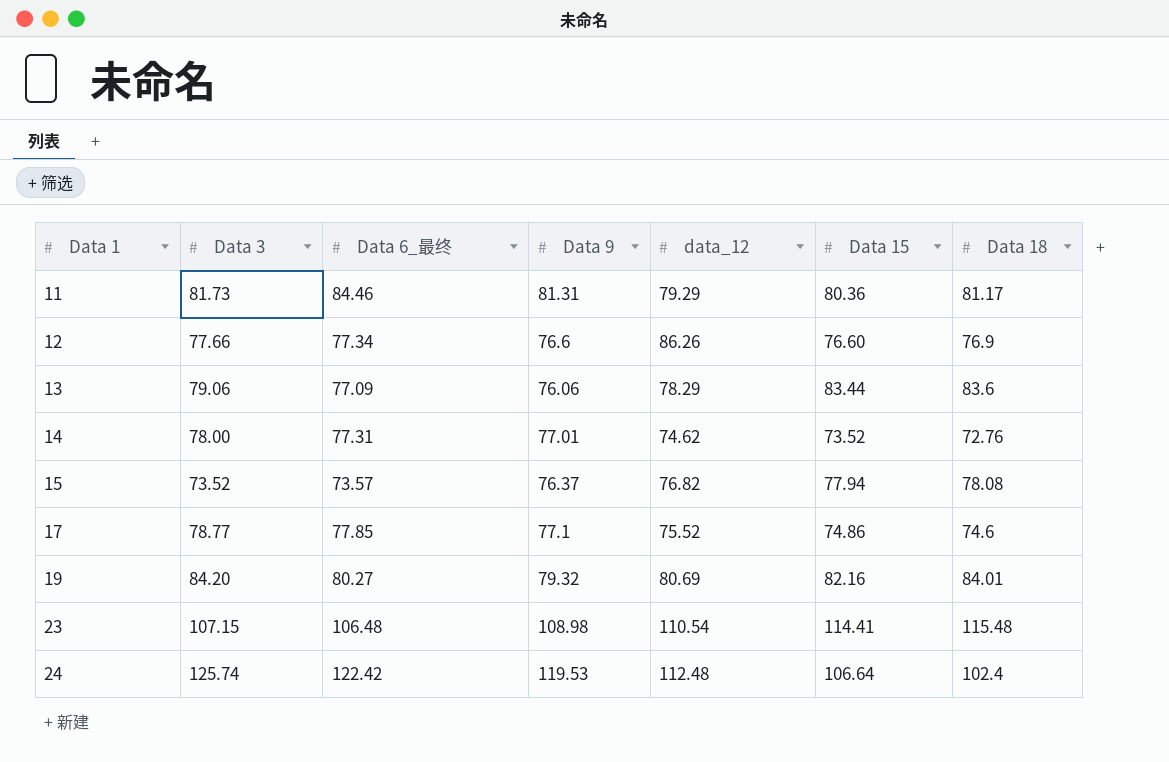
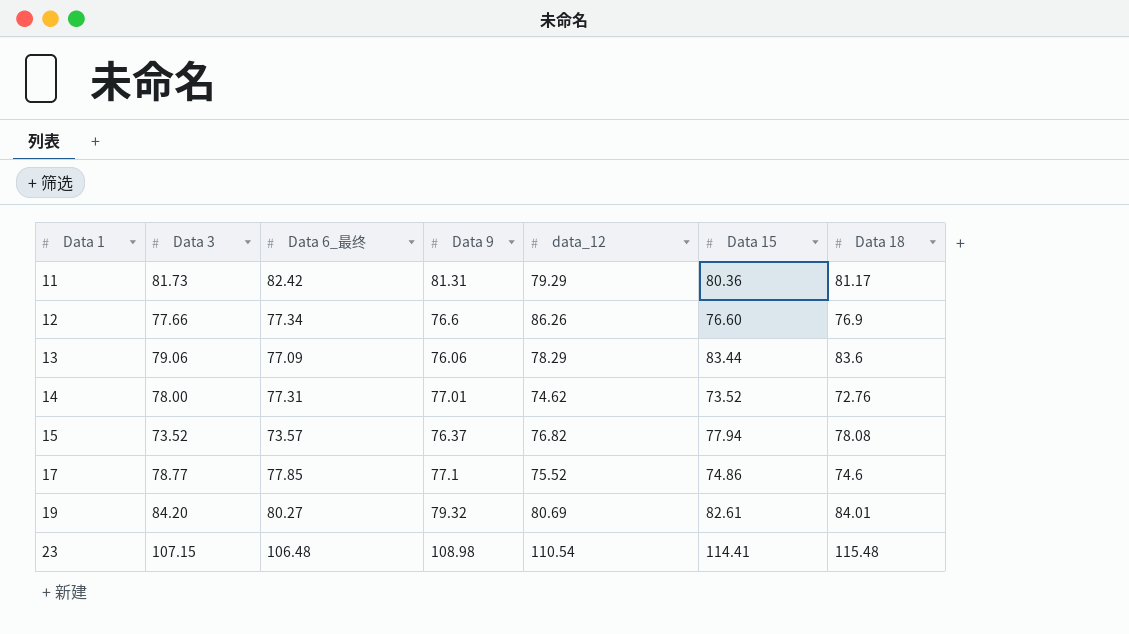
row 24: 125.74 | 122.42 | 119.53 | 112.48 | 106.64 | 102.4 -> none
11 | Data 6_最终: 84.46 -> 82.42
19 | Data 15: 82.16 -> 82.61

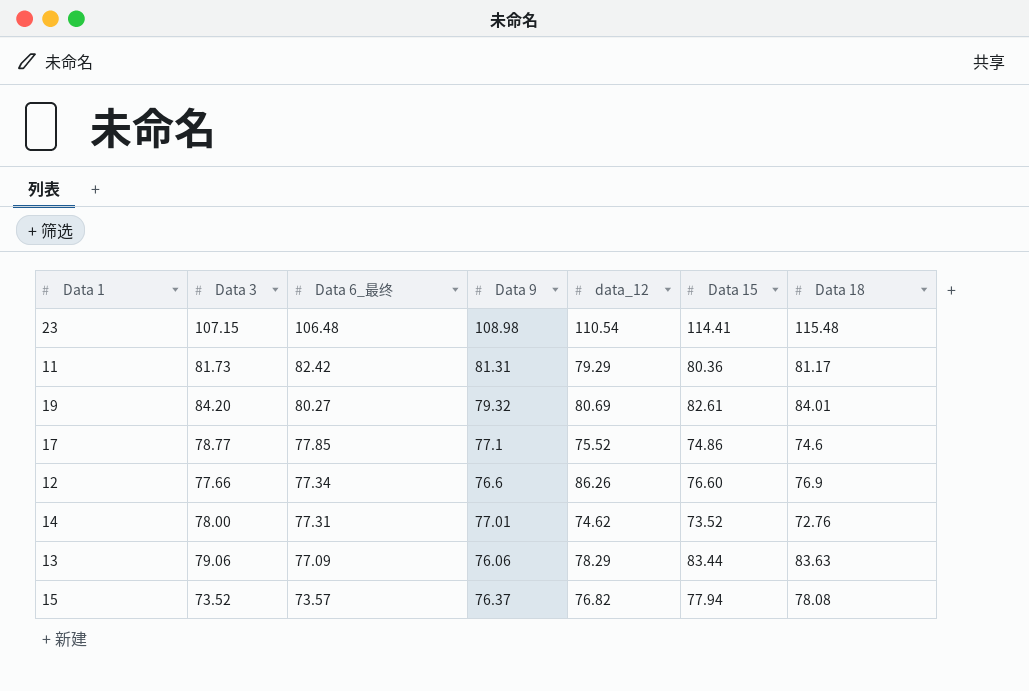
row order: Data 1 ascending -> Data 6_最终 descending
13 | Data 18: 83.6 -> 83.63

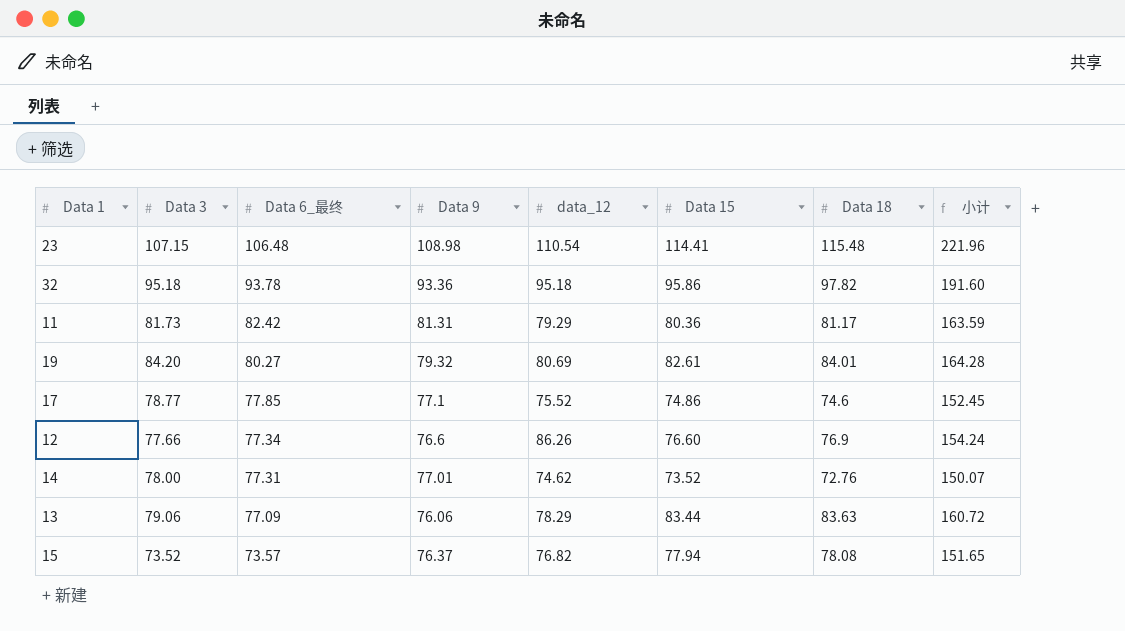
column 小计 | formula: none -> [Data 6_最终] + [Data 18]
row 32: none -> 95.18 | 93.78 | 93.36 | 95.18 | 95.86 | 97.82 | 191.60

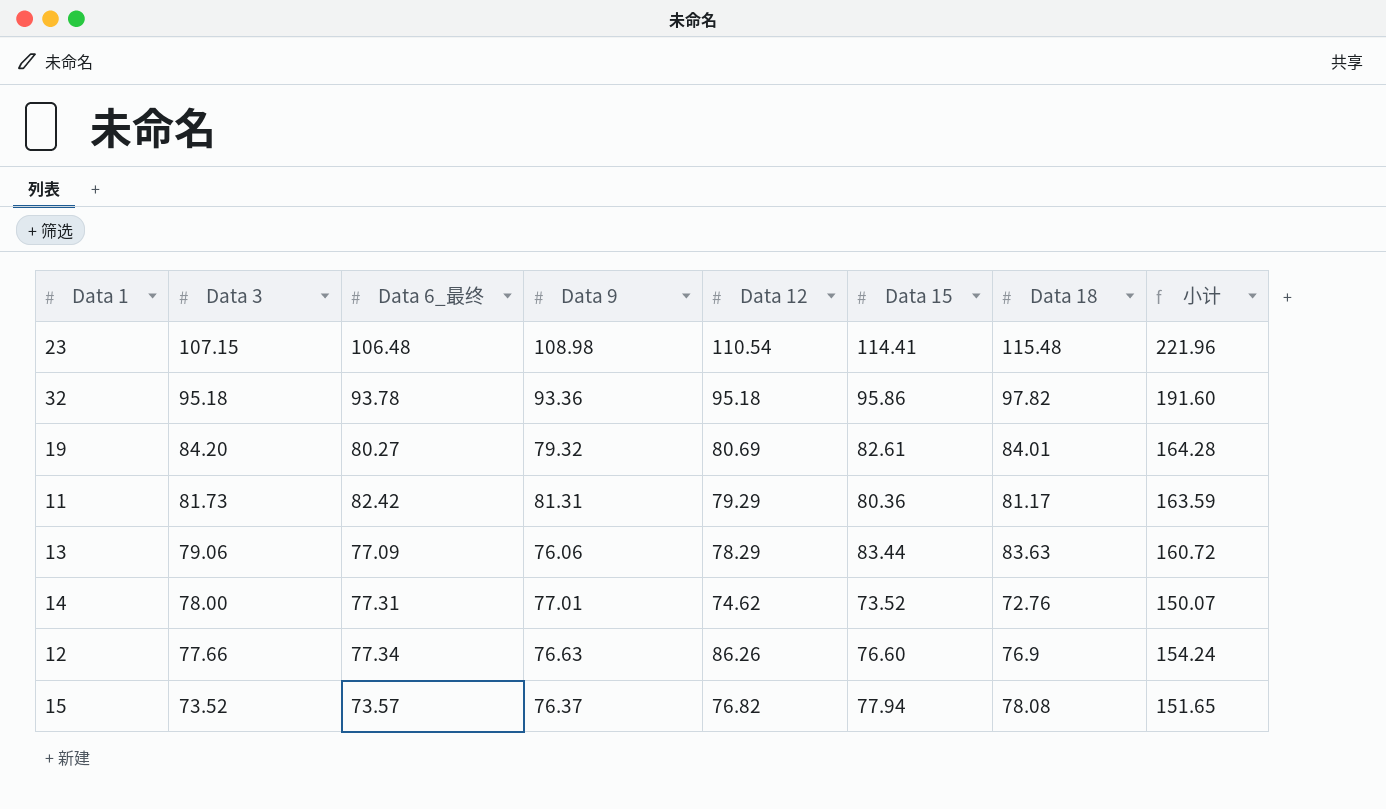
row order: Data 6_最终 descending -> Data 3 descending
column name: data_12 -> Data 12
row 17: 78.77 | 77.85 | 77.1 | 75.52 | 74.86 | 74.6 | 152.45 -> none
12 | Data 9: 76.6 -> 76.63

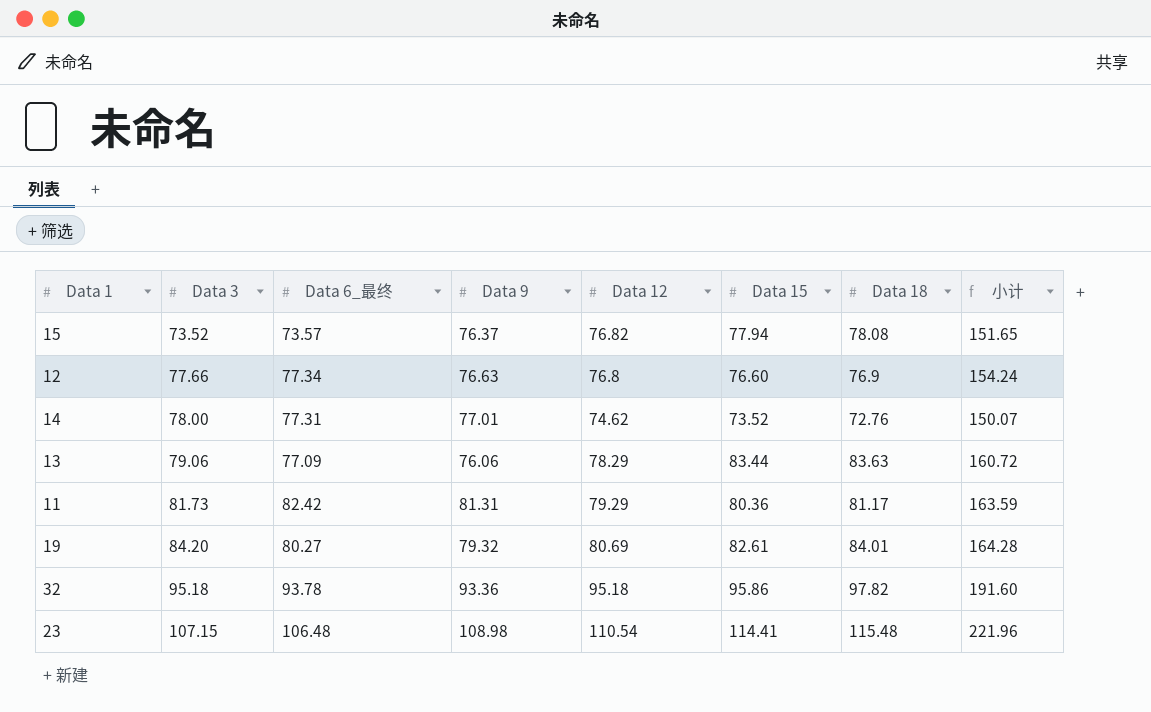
row order: Data 3 descending -> Data 3 ascending
12 | Data 12: 86.26 -> 76.8

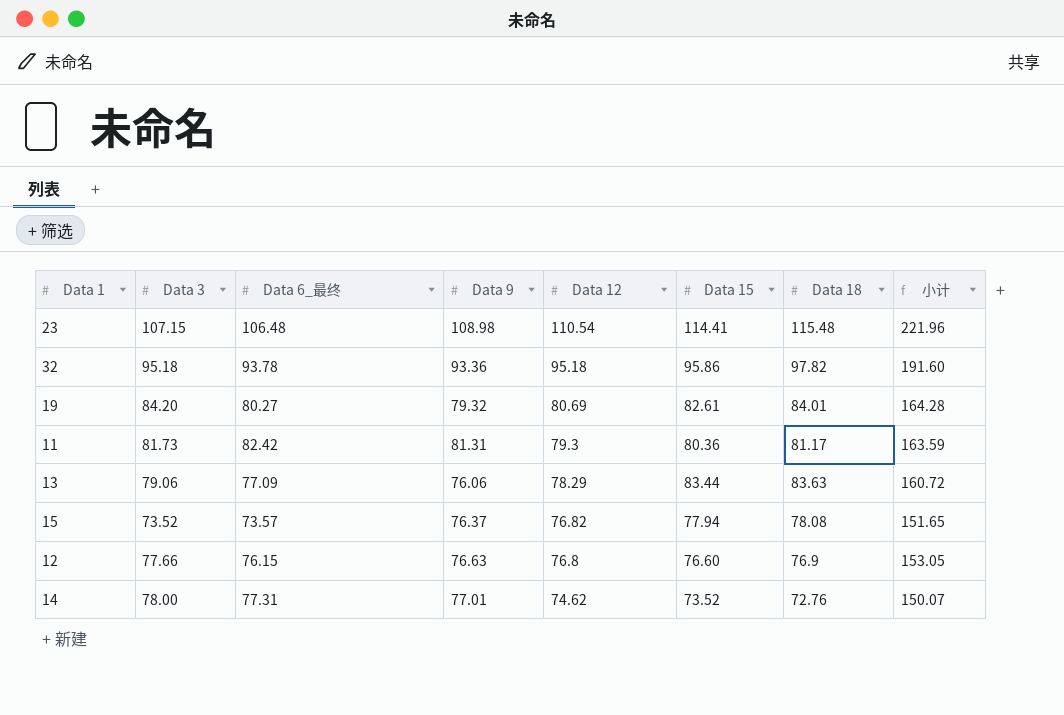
row order: Data 3 ascending -> Data 12 descending
11 | Data 12: 79.29 -> 79.3
12 | Data 6_最终: 77.34 -> 76.15
12 | 小计: 154.24 -> 153.05

